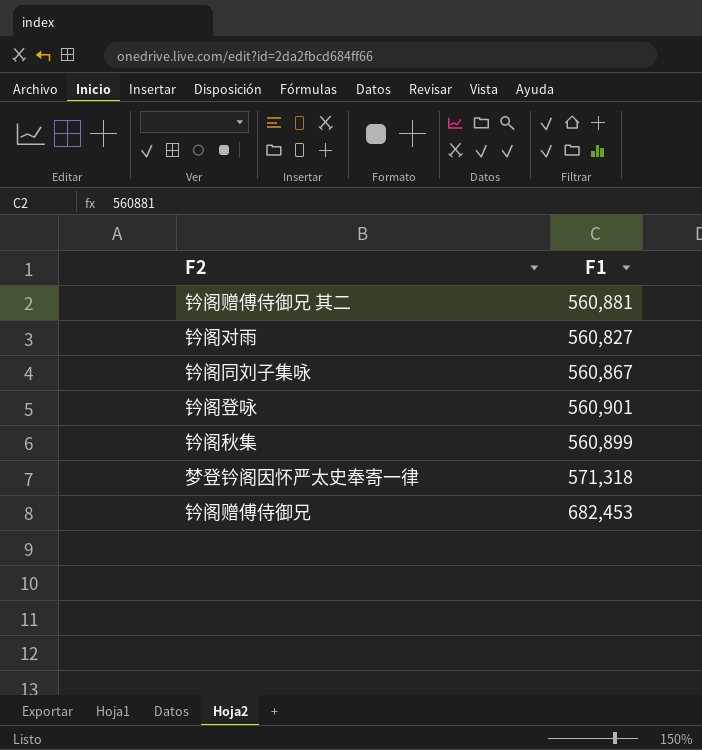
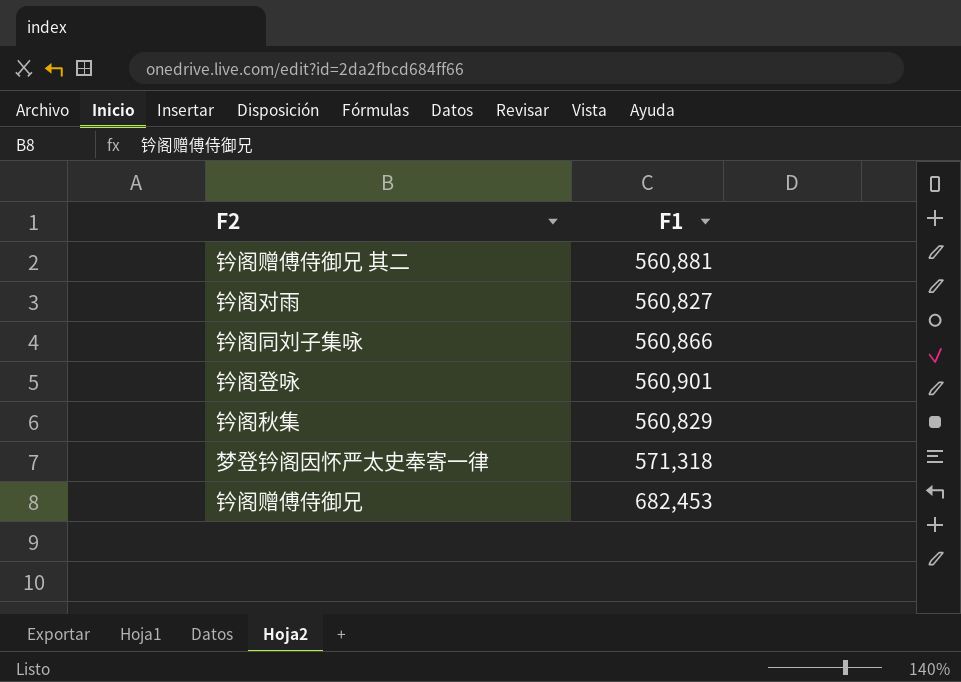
钤阁同刘子集咏 | F1: 560,867 -> 560,866
钤阁秋集 | F1: 560,899 -> 560,829

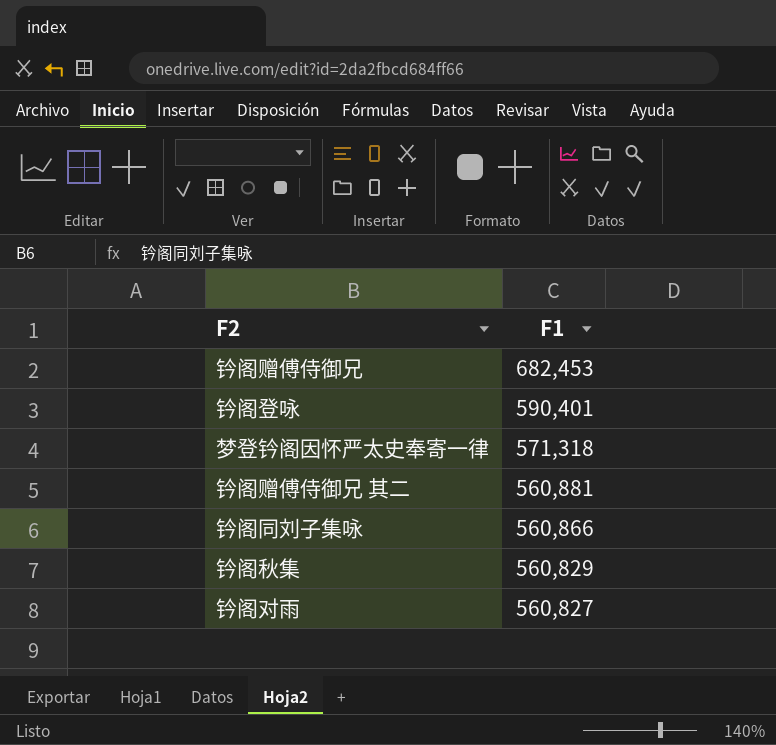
row order: none -> F1 descending
钤阁登咏 | F1: 560,901 -> 590,401

